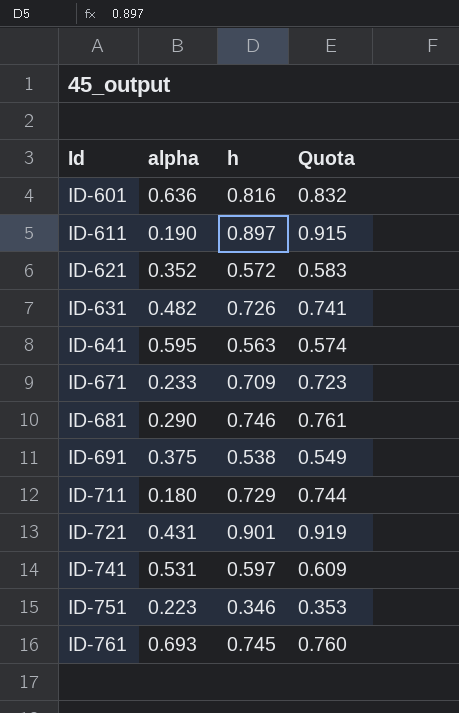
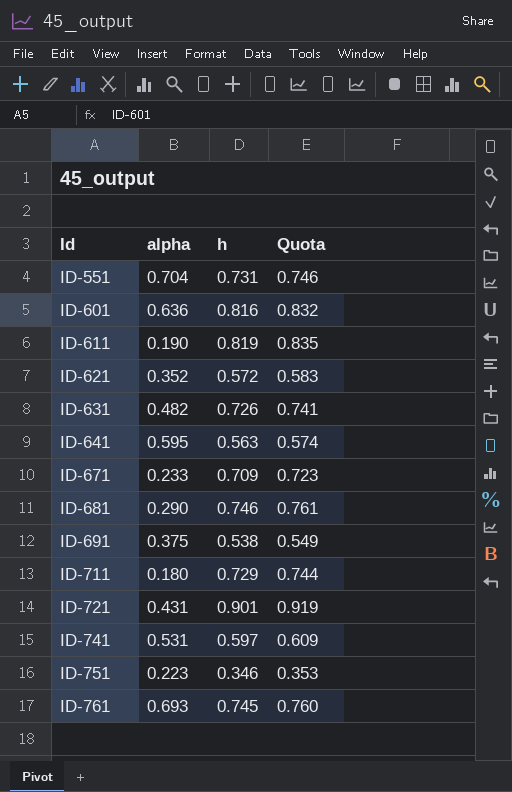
row ID-551: none -> 0.704 | 0.731 | 0.746
ID-611 | h: 0.897 -> 0.819
ID-611 | Quota: 0.915 -> 0.835

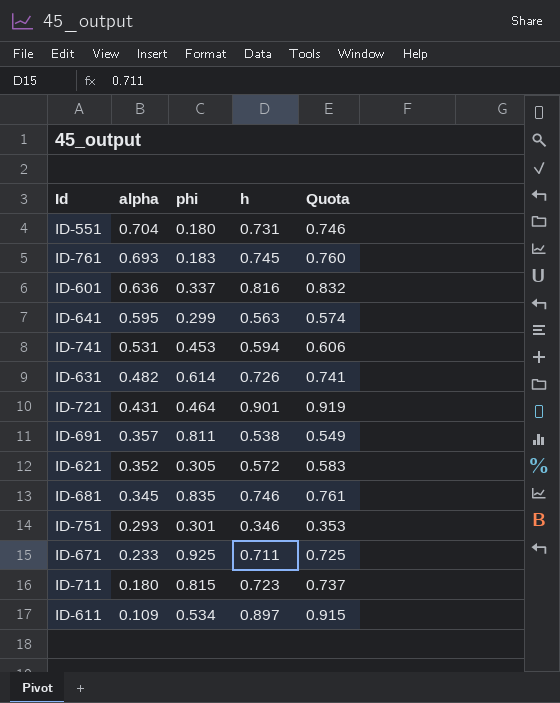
row order: Id ascending -> alpha descending
column phi | position: none -> 3
ID-741 | h: 0.597 -> 0.594
ID-741 | Quota: 0.609 -> 0.606
ID-691 | alpha: 0.375 -> 0.357
ID-681 | alpha: 0.290 -> 0.345
ID-751 | alpha: 0.223 -> 0.293
ID-671 | h: 0.709 -> 0.711
ID-671 | Quota: 0.723 -> 0.725
ID-711 | h: 0.729 -> 0.723
ID-711 | Quota: 0.744 -> 0.737
ID-611 | alpha: 0.190 -> 0.109
ID-611 | h: 0.819 -> 0.897
ID-611 | Quota: 0.835 -> 0.915

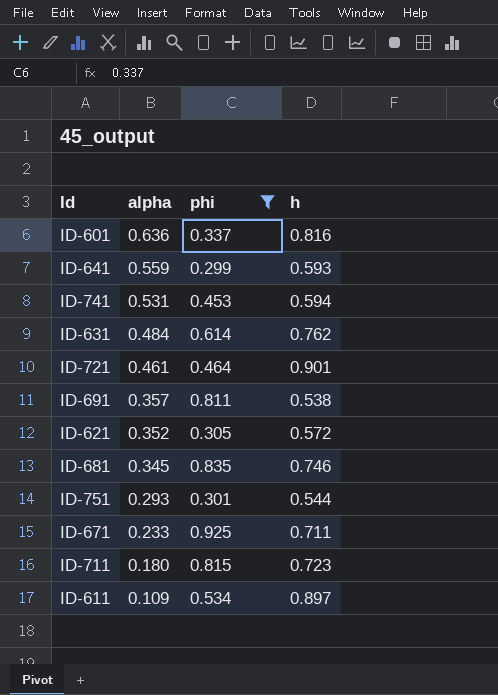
filter: none -> phi >= 0.299
column Quota | formula: [h] * 1.02 -> none
ID-641 | alpha: 0.595 -> 0.559
ID-641 | h: 0.563 -> 0.593
ID-631 | alpha: 0.482 -> 0.484
ID-631 | h: 0.726 -> 0.762
ID-721 | alpha: 0.431 -> 0.461
ID-751 | h: 0.346 -> 0.544

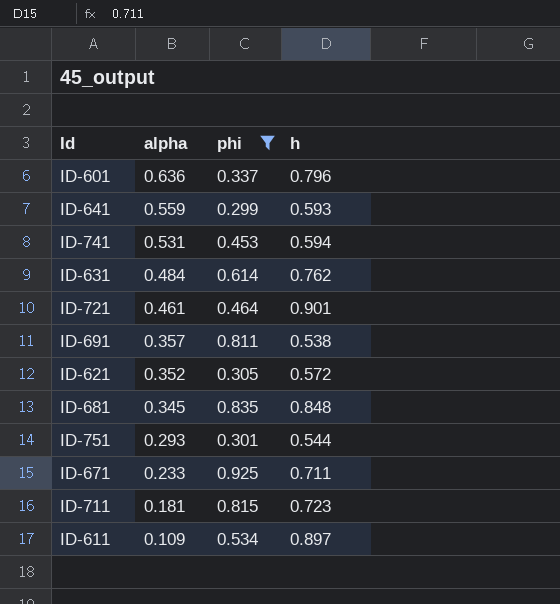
ID-601 | h: 0.816 -> 0.796
ID-681 | h: 0.746 -> 0.848
ID-711 | alpha: 0.180 -> 0.181

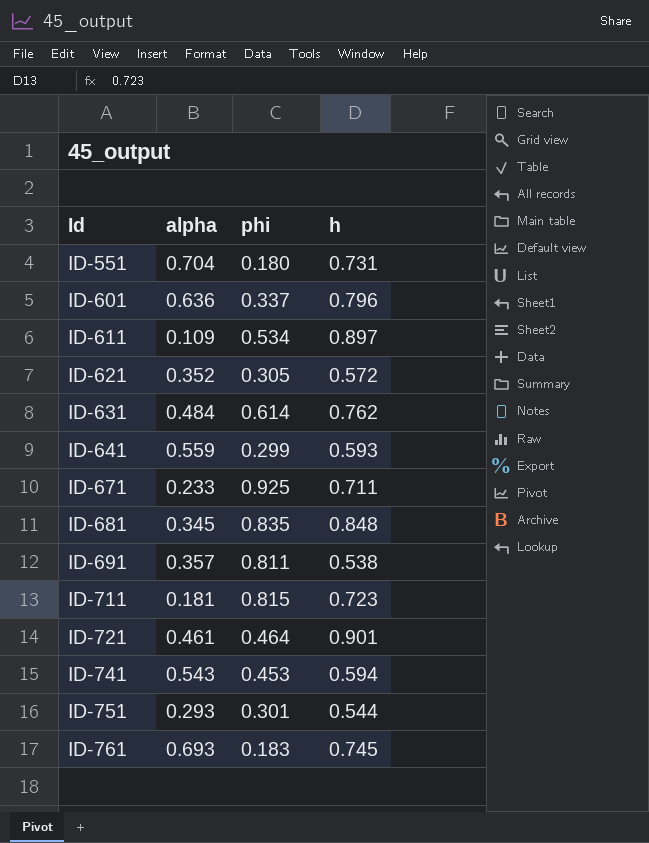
filter: phi >= 0.299 -> none
row order: alpha descending -> Id ascending
ID-741 | alpha: 0.531 -> 0.543

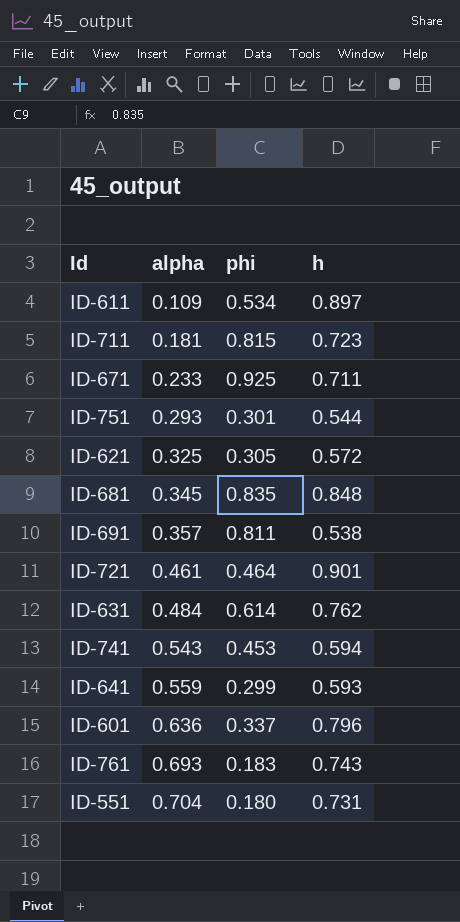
row order: Id ascending -> alpha ascending
ID-621 | alpha: 0.352 -> 0.325
ID-761 | h: 0.745 -> 0.743

